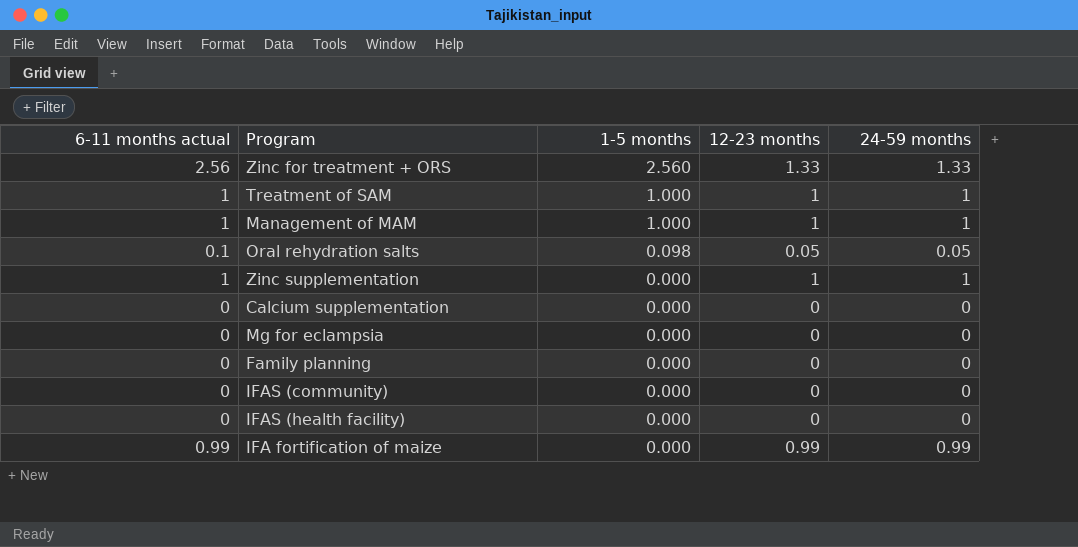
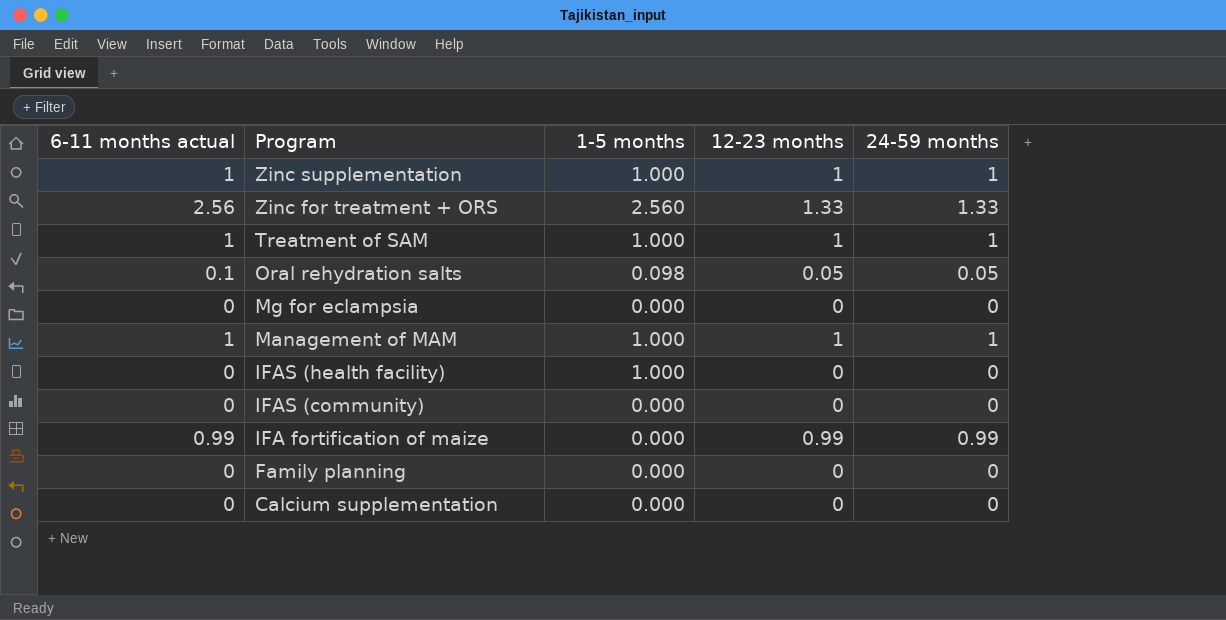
row order: 1-5 months descending -> Program descending
Zinc supplementation | 1-5 months: 0.000 -> 1.000
IFAS (health facility) | 1-5 months: 0.000 -> 1.000

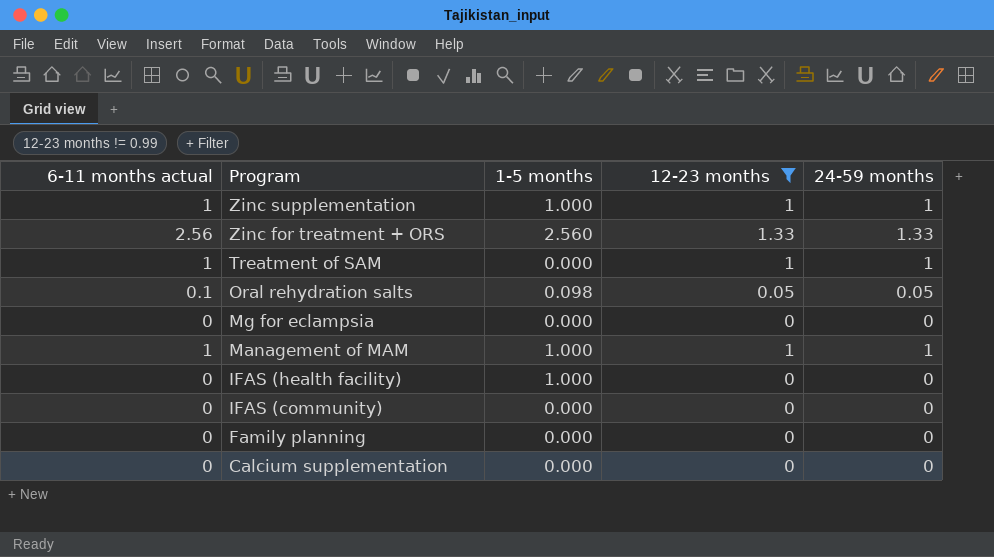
filter: none -> 12-23 months != 0.99
Treatment of SAM | 1-5 months: 1.000 -> 0.000

